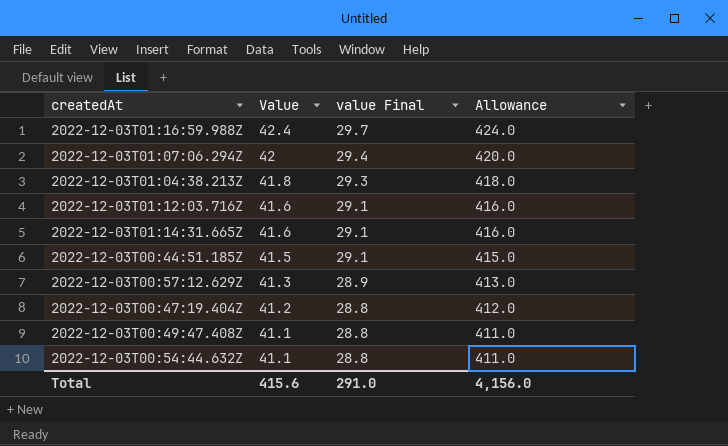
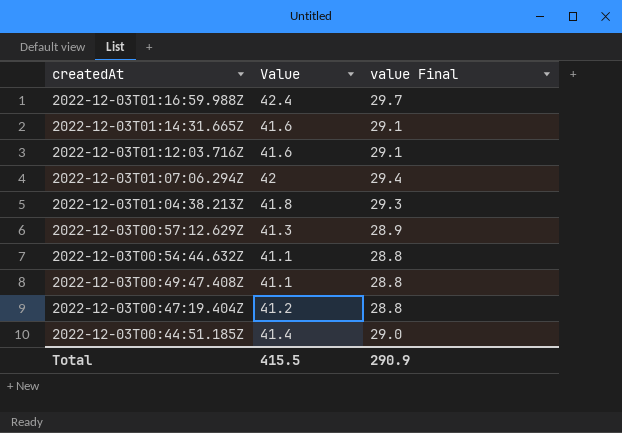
row order: Value descending -> createdAt descending
column Allowance | formula: [Value] * 10 -> none
2022-12-03T00:44:51.185Z | Value: 41.5 -> 41.4
2022-12-03T00:44:51.185Z | value Final: 29.1 -> 29.0
Total | Value: 415.6 -> 415.5
Total | value Final: 291.0 -> 290.9

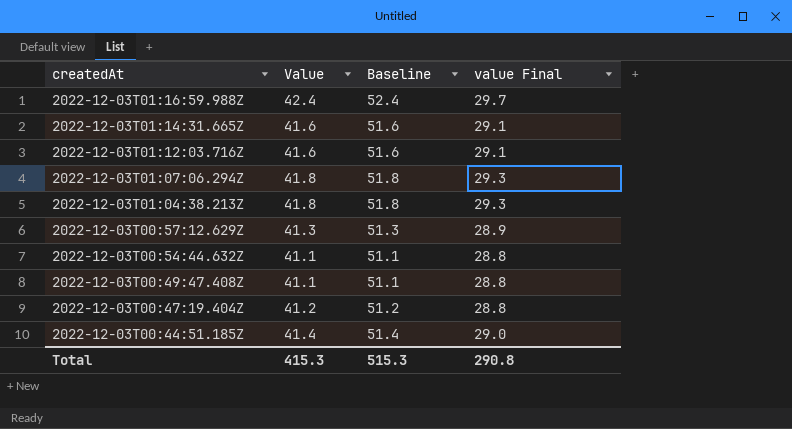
column Baseline | formula: none -> [Value] + 10
2022-12-03T01:07:06.294Z | Value: 42 -> 41.8
2022-12-03T01:07:06.294Z | value Final: 29.4 -> 29.3
Total | Value: 415.5 -> 415.3
Total | value Final: 290.9 -> 290.8

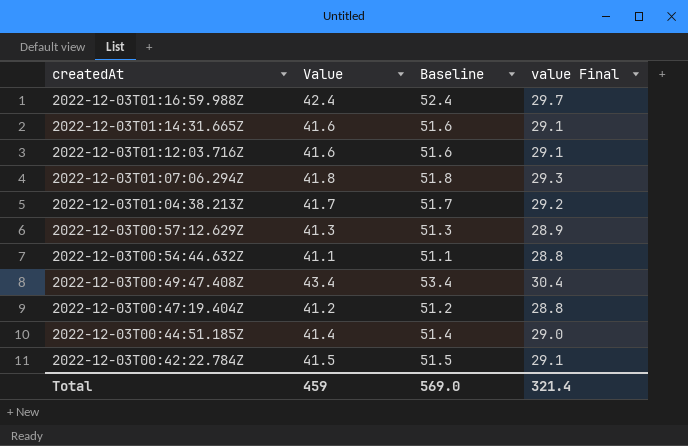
2022-12-03T01:04:38.213Z | Value: 41.8 -> 41.7
2022-12-03T01:04:38.213Z | Baseline: 51.8 -> 51.7
2022-12-03T01:04:38.213Z | value Final: 29.3 -> 29.2
2022-12-03T00:49:47.408Z | Value: 41.1 -> 43.4
2022-12-03T00:49:47.408Z | Baseline: 51.1 -> 53.4
2022-12-03T00:49:47.408Z | value Final: 28.8 -> 30.4
row 2022-12-03T00:42:22.784Z: none -> 41.5 | 51.5 | 29.1
Total | Value: 415.3 -> 459
Total | Baseline: 515.3 -> 569.0
Total | value Final: 290.8 -> 321.4

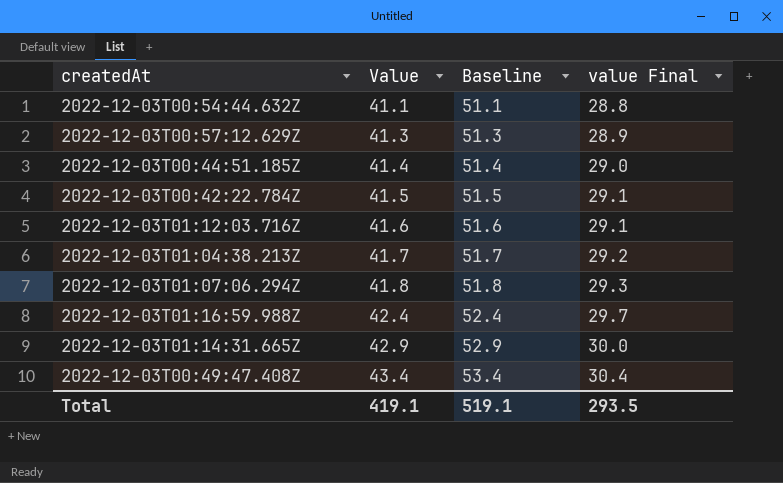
row order: createdAt descending -> Value ascending
row 2022-12-03T00:47:19.404Z: 41.2 | 51.2 | 28.8 -> none
2022-12-03T01:14:31.665Z | Value: 41.6 -> 42.9
2022-12-03T01:14:31.665Z | Baseline: 51.6 -> 52.9
2022-12-03T01:14:31.665Z | value Final: 29.1 -> 30.0
Total | Value: 459 -> 419.1
Total | Baseline: 569.0 -> 519.1
Total | value Final: 321.4 -> 293.5

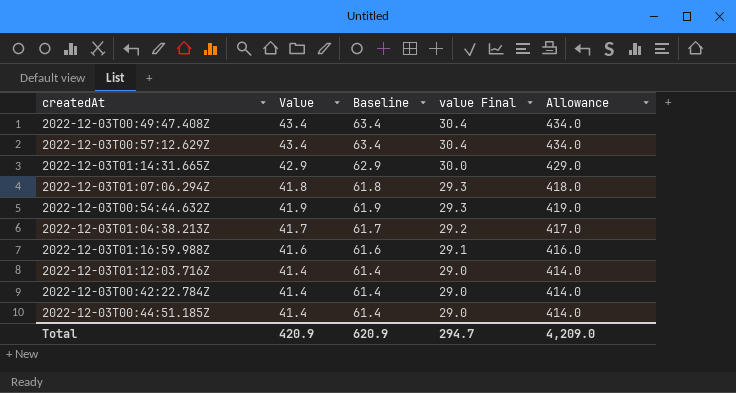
row order: Value ascending -> value Final descending
column Baseline | formula: [Value] + 10 -> [Value] + 20
column Allowance | formula: none -> [Value] * 10
2022-12-03T00:57:12.629Z | Value: 41.3 -> 43.4
2022-12-03T00:57:12.629Z | value Final: 28.9 -> 30.4
2022-12-03T00:54:44.632Z | Value: 41.1 -> 41.9
2022-12-03T00:54:44.632Z | value Final: 28.8 -> 29.3
2022-12-03T01:16:59.988Z | Value: 42.4 -> 41.6
2022-12-03T01:16:59.988Z | value Final: 29.7 -> 29.1
2022-12-03T01:12:03.716Z | Value: 41.6 -> 41.4
2022-12-03T01:12:03.716Z | value Final: 29.1 -> 29.0
2022-12-03T00:42:22.784Z | Value: 41.5 -> 41.4
2022-12-03T00:42:22.784Z | value Final: 29.1 -> 29.0
Total | Value: 419.1 -> 420.9
Total | Baseline: 519.1 -> 620.9
Total | value Final: 293.5 -> 294.7

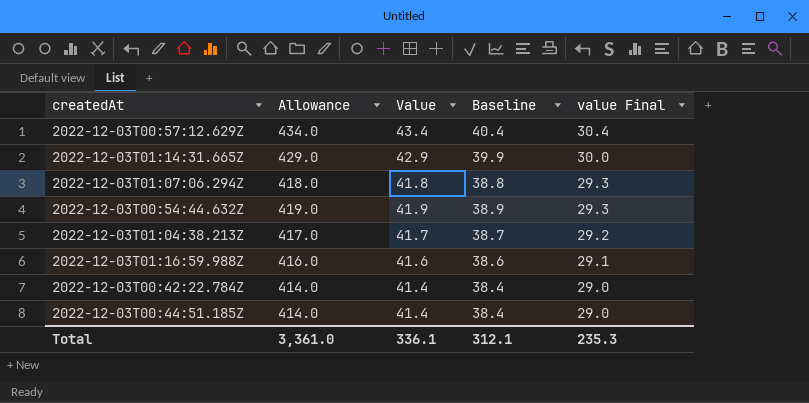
column Allowance | position: 5 -> 2
column Baseline | formula: [Value] + 20 -> [Value] - 3
row 2022-12-03T00:49:47.408Z: 43.4 | 63.4 | 30.4 | 434.0 -> none
row 2022-12-03T01:12:03.716Z: 41.4 | 61.4 | 29.0 | 414.0 -> none
Total | Allowance: 4,209.0 -> 3,361.0
Total | Value: 420.9 -> 336.1
Total | Baseline: 620.9 -> 312.1
Total | value Final: 294.7 -> 235.3

